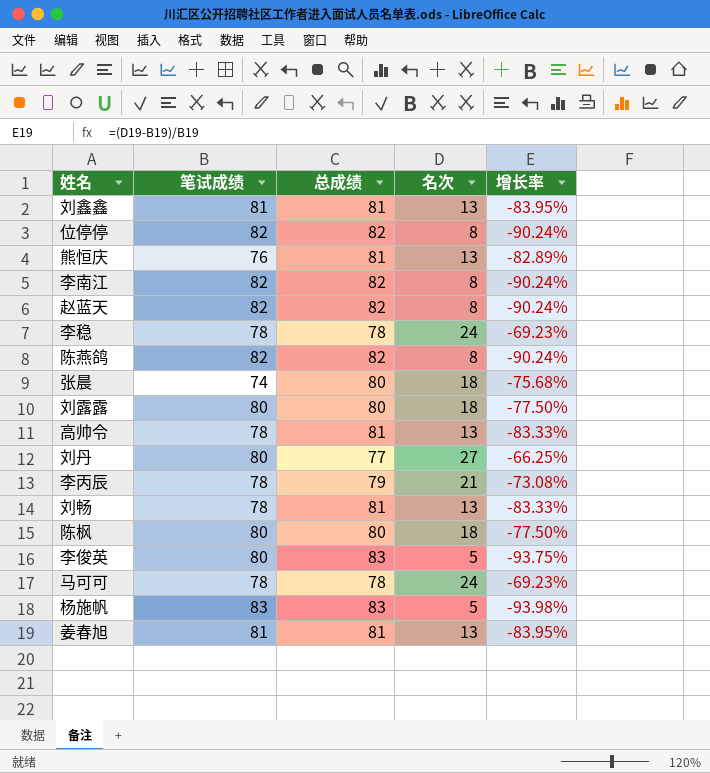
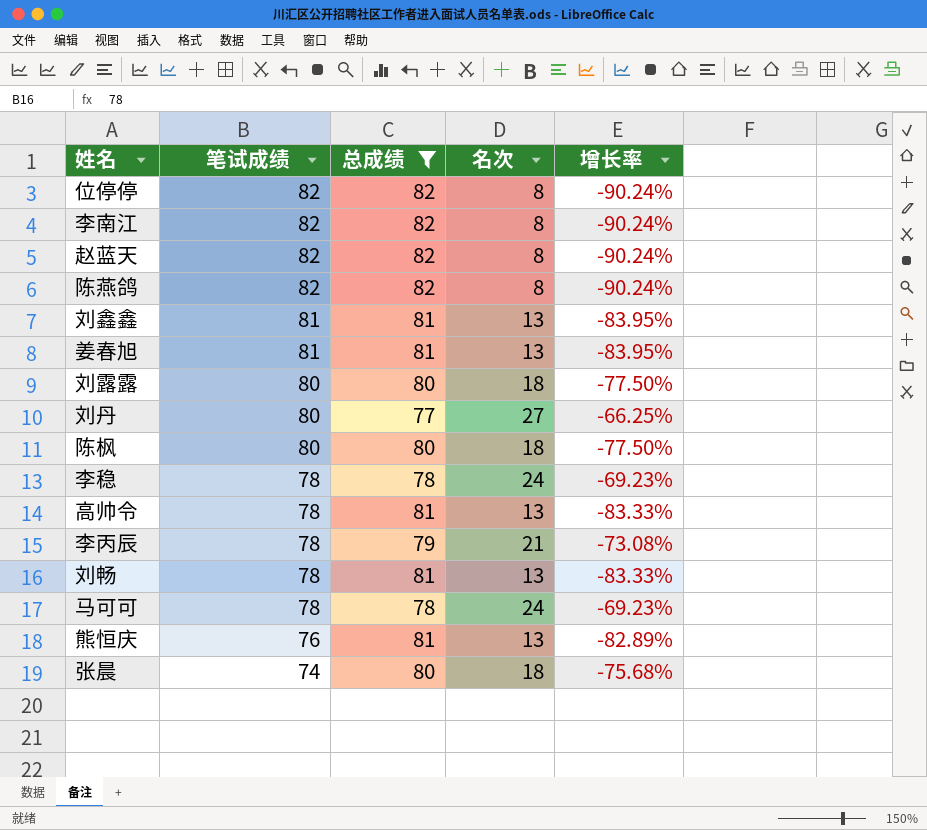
filter: none -> 总成绩 != 83
row order: none -> 笔试成绩 descending

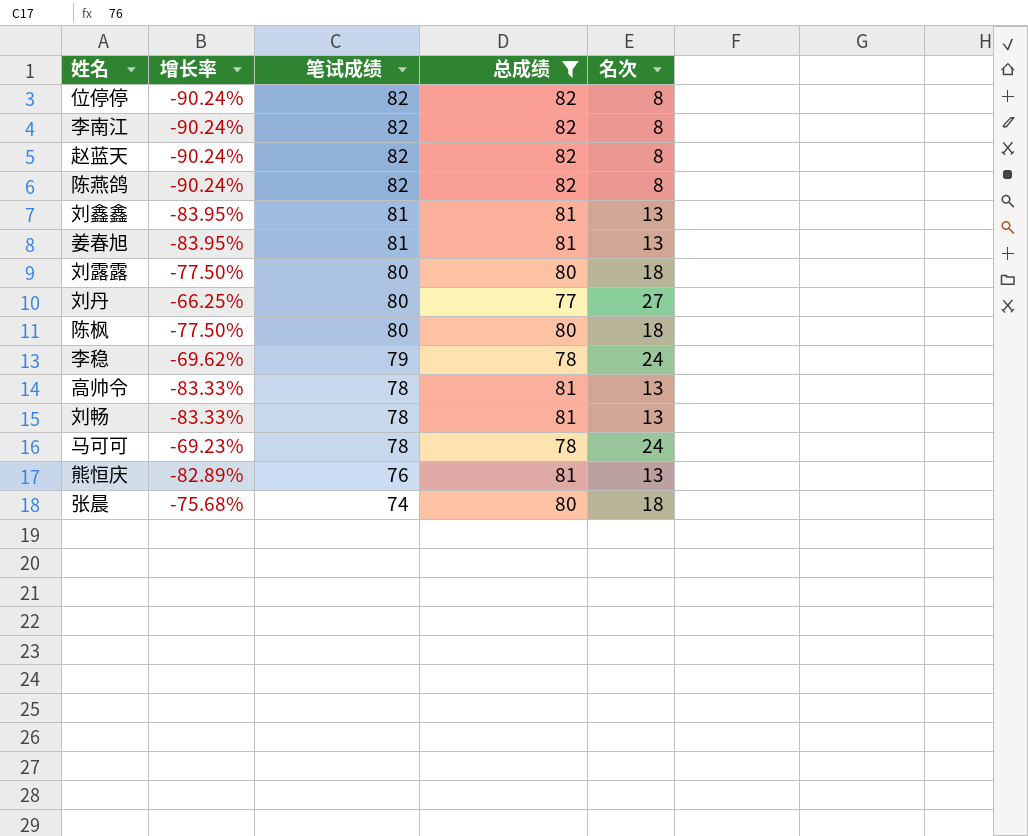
column 增长率 | position: 5 -> 2
row 李丙辰: 78 | 79 | 21 | -73.08% -> none
李稳 | 增长率: -69.23% -> -69.62%
李稳 | 笔试成绩: 78 -> 79

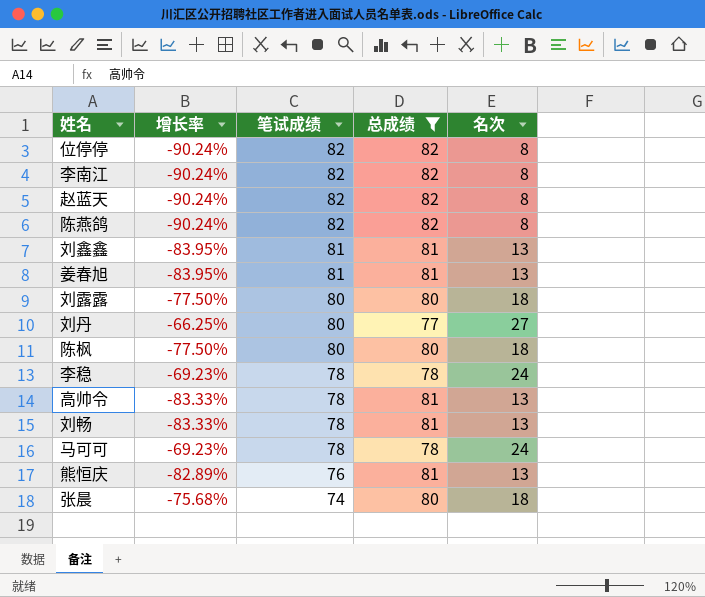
李稳 | 增长率: -69.62% -> -69.23%
李稳 | 笔试成绩: 79 -> 78

